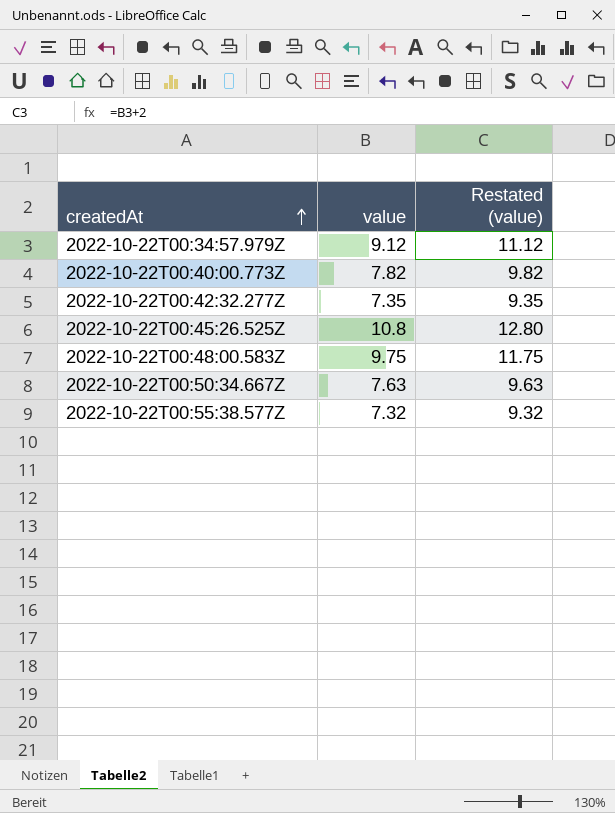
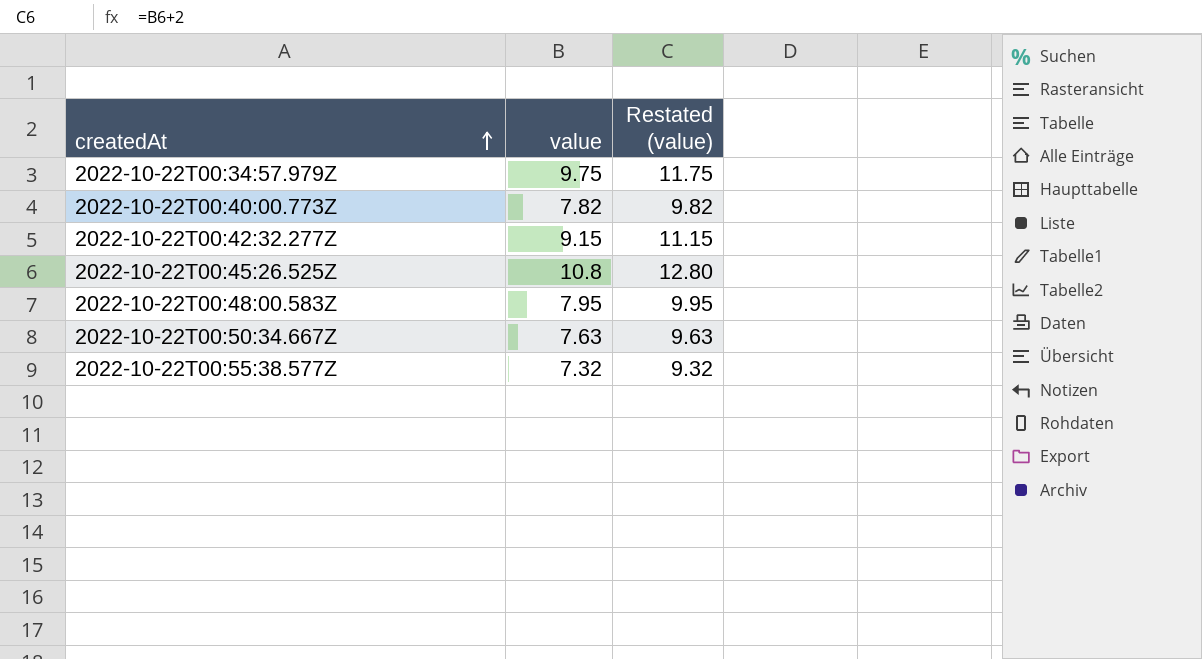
2022-10-22T00:34:57.979Z | value: 9.12 -> 9.75
2022-10-22T00:34:57.979Z | Restated (value): 11.12 -> 11.75
2022-10-22T00:42:32.277Z | value: 7.35 -> 9.15
2022-10-22T00:42:32.277Z | Restated (value): 9.35 -> 11.15
2022-10-22T00:48:00.583Z | value: 9.75 -> 7.95
2022-10-22T00:48:00.583Z | Restated (value): 11.75 -> 9.95

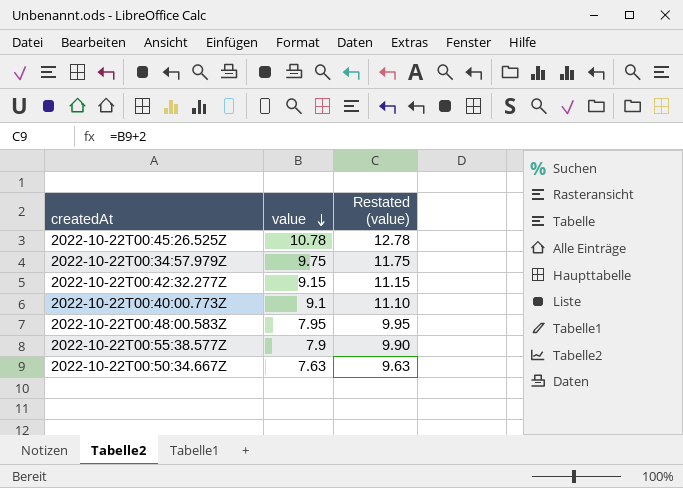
row order: createdAt ascending -> value descending
2022-10-22T00:45:26.525Z | value: 10.8 -> 10.78
2022-10-22T00:45:26.525Z | Restated (value): 12.80 -> 12.78
2022-10-22T00:40:00.773Z | value: 7.82 -> 9.1
2022-10-22T00:40:00.773Z | Restated (value): 9.82 -> 11.10
2022-10-22T00:55:38.577Z | value: 7.32 -> 7.9
2022-10-22T00:55:38.577Z | Restated (value): 9.32 -> 9.90

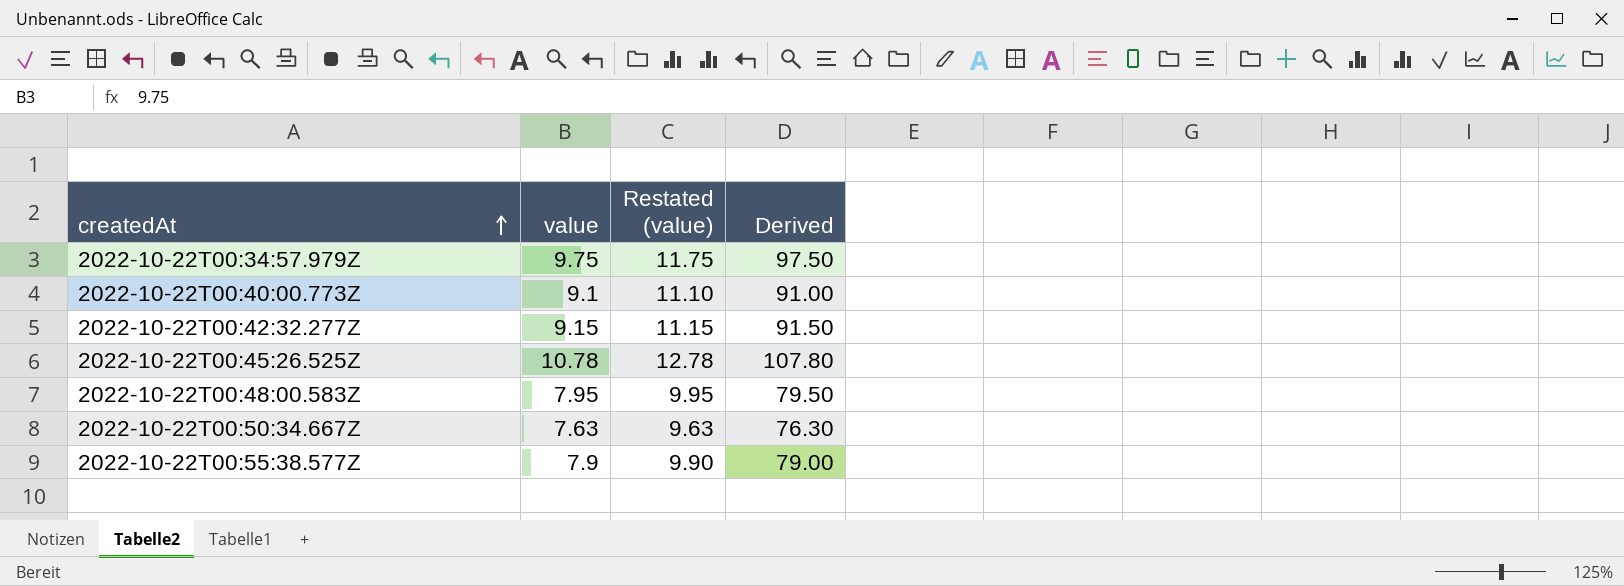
row order: value descending -> createdAt ascending
column Derived | formula: none -> [value] * 10

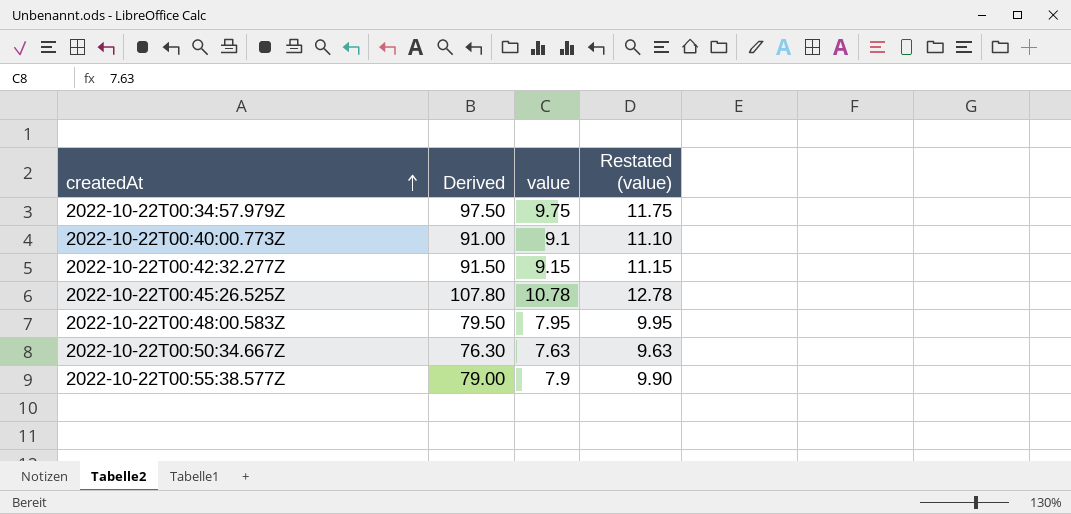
column Derived | position: 4 -> 2

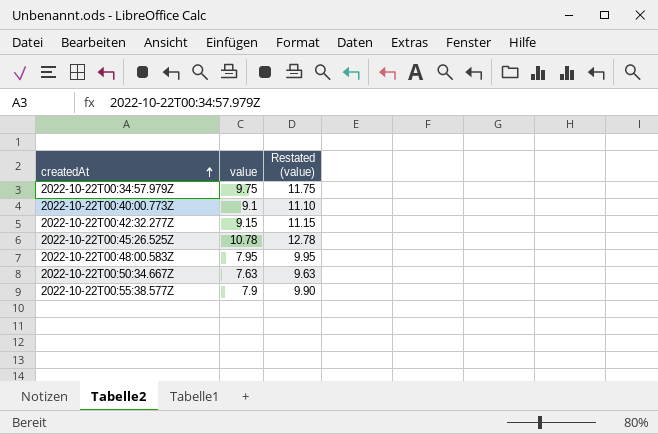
column Derived | formula: [value] * 10 -> none

